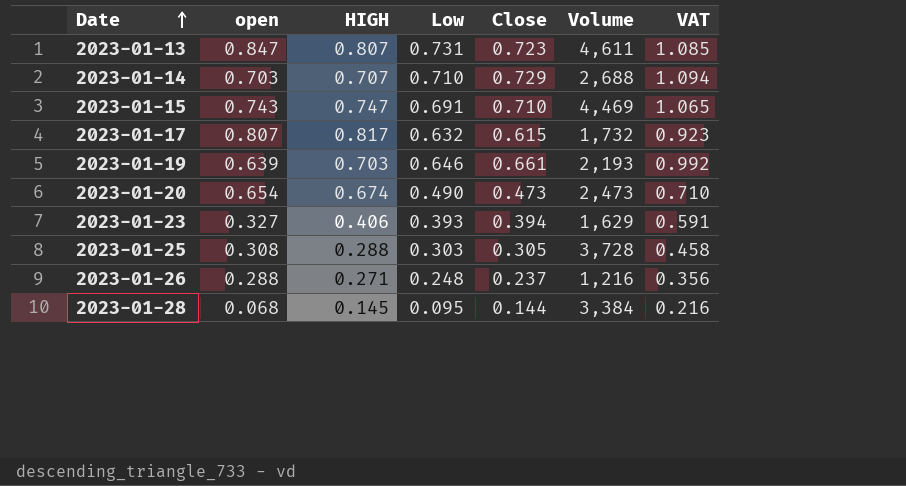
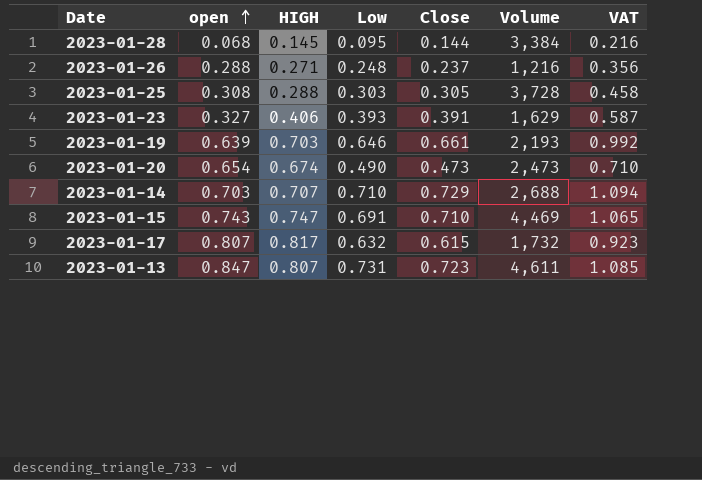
row order: Date ascending -> open ascending
2023-01-23 | Close: 0.394 -> 0.391
2023-01-23 | VAT: 0.591 -> 0.587

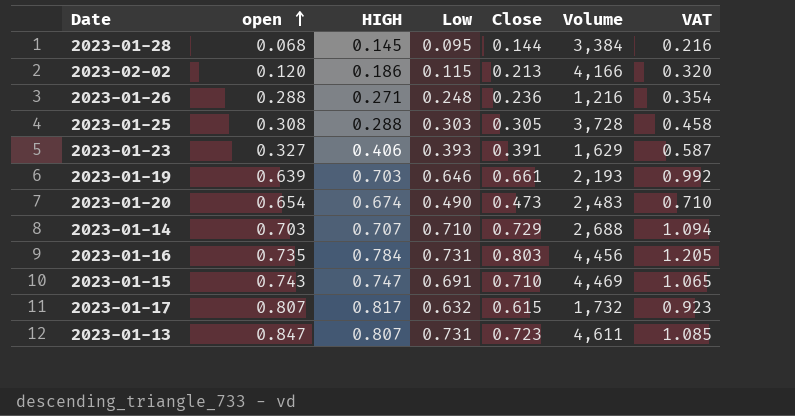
row 2023-02-02: none -> 0.120 | 0.186 | 0.115 | 0.213 | 4,166 | 0.320
2023-01-26 | Close: 0.237 -> 0.236
2023-01-26 | VAT: 0.356 -> 0.354
2023-01-20 | Volume: 2,473 -> 2,483
row 2023-01-16: none -> 0.735 | 0.784 | 0.731 | 0.803 | 4,456 | 1.205

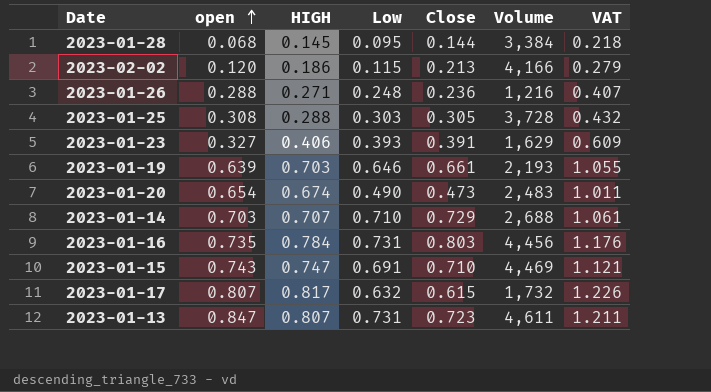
column VAT | formula: [Close] * 1.5 -> [HIGH] * 1.5

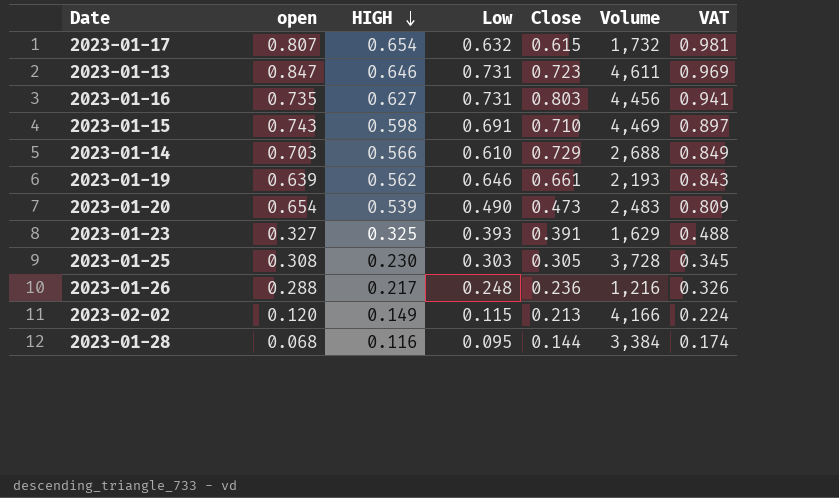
row order: open ascending -> HIGH descending
2023-01-17 | HIGH: 0.817 -> 0.654
2023-01-17 | VAT: 1.226 -> 0.981
2023-01-13 | HIGH: 0.807 -> 0.646
2023-01-13 | VAT: 1.211 -> 0.969
2023-01-16 | HIGH: 0.784 -> 0.627
2023-01-16 | VAT: 1.176 -> 0.941
2023-01-15 | HIGH: 0.747 -> 0.598
2023-01-15 | VAT: 1.121 -> 0.897
2023-01-14 | HIGH: 0.707 -> 0.566
2023-01-14 | Low: 0.710 -> 0.610
2023-01-14 | VAT: 1.061 -> 0.849
2023-01-19 | HIGH: 0.703 -> 0.562
2023-01-19 | VAT: 1.055 -> 0.843
2023-01-20 | HIGH: 0.674 -> 0.539
2023-01-20 | VAT: 1.011 -> 0.809
2023-01-23 | HIGH: 0.406 -> 0.325
2023-01-23 | VAT: 0.609 -> 0.488
2023-01-25 | HIGH: 0.288 -> 0.230
2023-01-25 | VAT: 0.432 -> 0.345
2023-01-26 | HIGH: 0.271 -> 0.217
2023-01-26 | VAT: 0.407 -> 0.326
2023-02-02 | HIGH: 0.186 -> 0.149
2023-02-02 | VAT: 0.279 -> 0.224
2023-01-28 | HIGH: 0.145 -> 0.116
2023-01-28 | VAT: 0.218 -> 0.174

